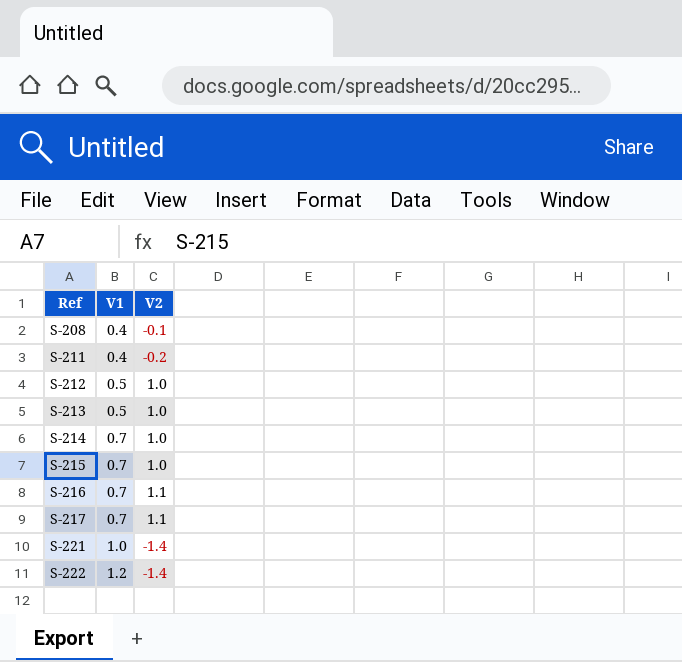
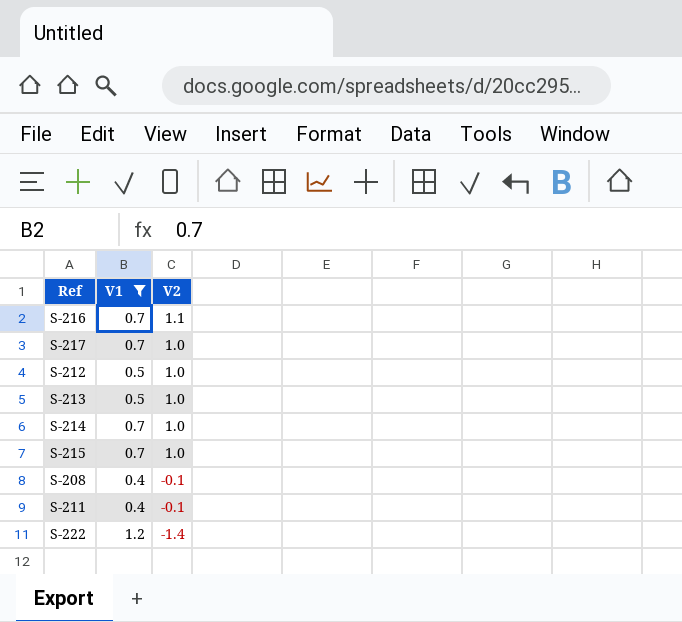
filter: none -> V1 != 1.0
row order: Ref ascending -> V2 descending
S-217 | V2: 1.1 -> 1.0
S-211 | V2: -0.2 -> -0.1

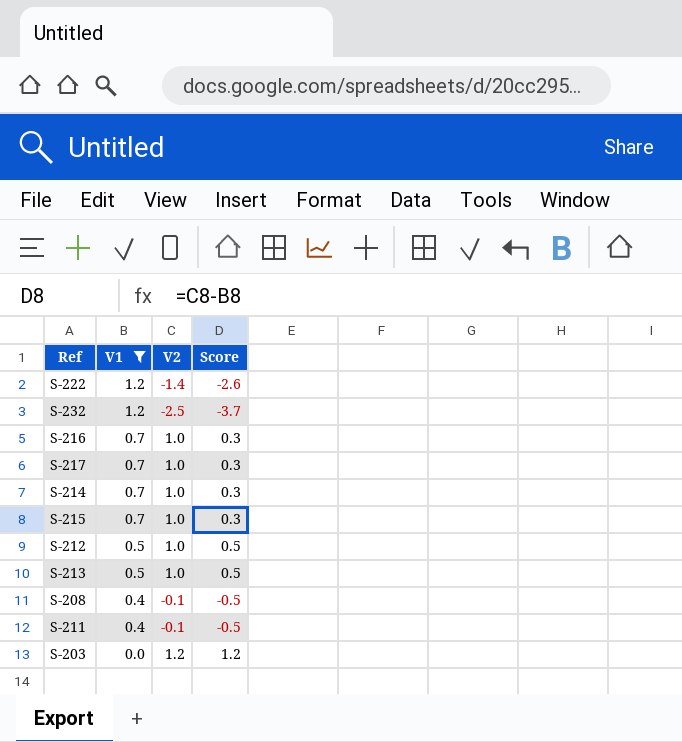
row order: V2 descending -> V1 descending
column Score | formula: none -> [V2] - [V1]
row S-232: none -> 1.2 | -2.5 | -3.7
S-216 | V2: 1.1 -> 1.0
row S-203: none -> 0.0 | 1.2 | 1.2

